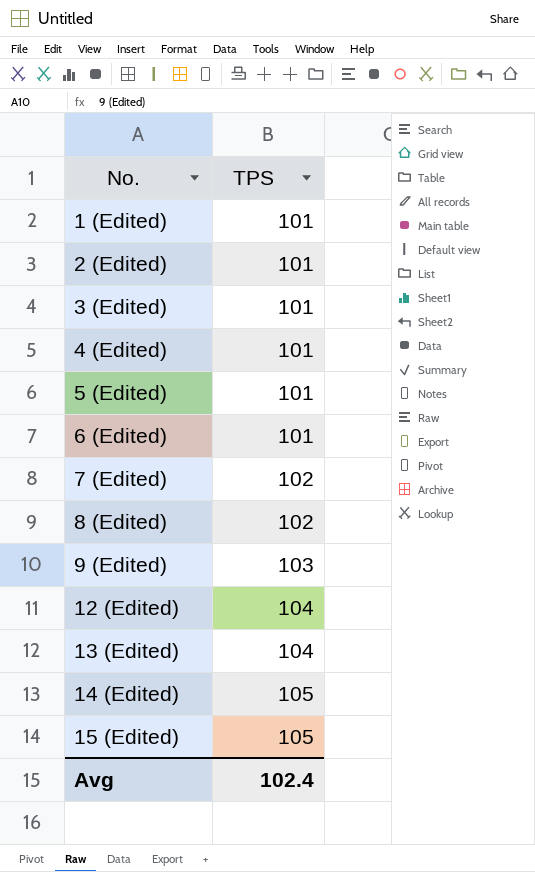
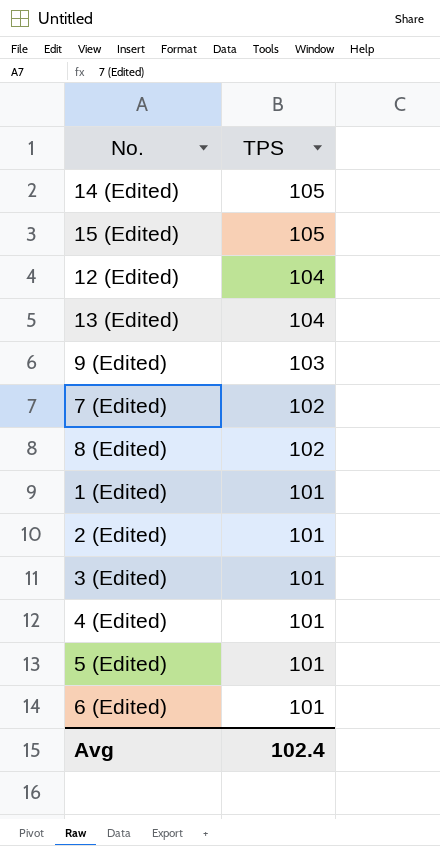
row order: No. ascending -> TPS descending

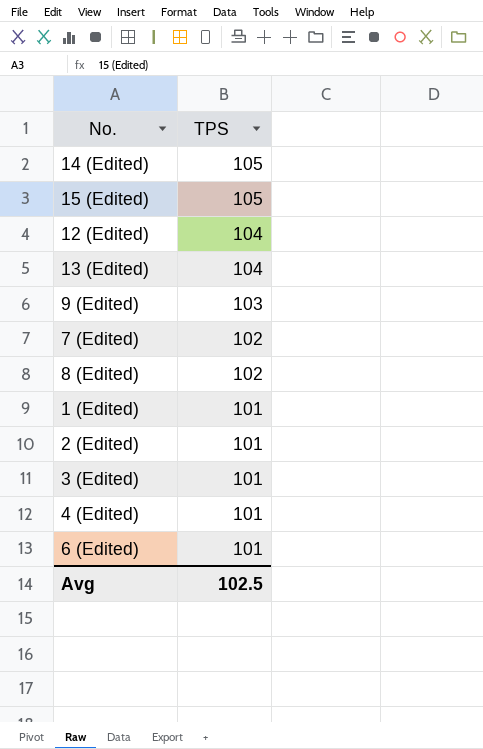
row 5 (Edited): 101 -> none
Avg | TPS: 102.4 -> 102.5

